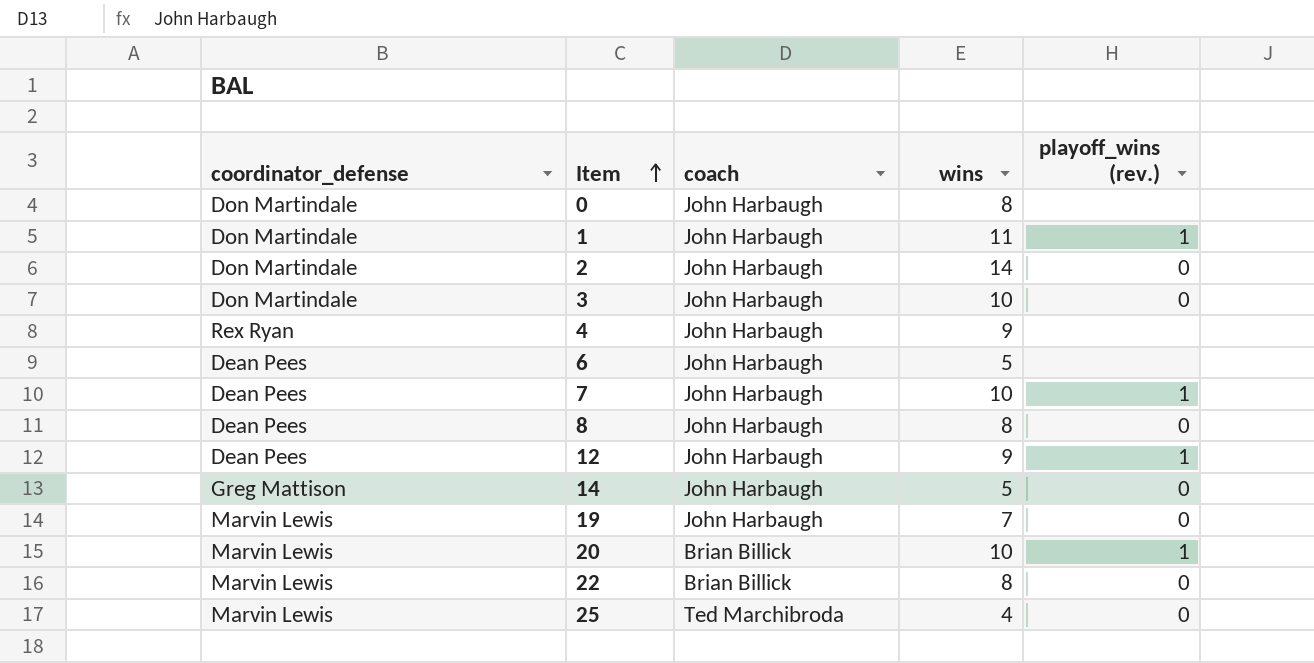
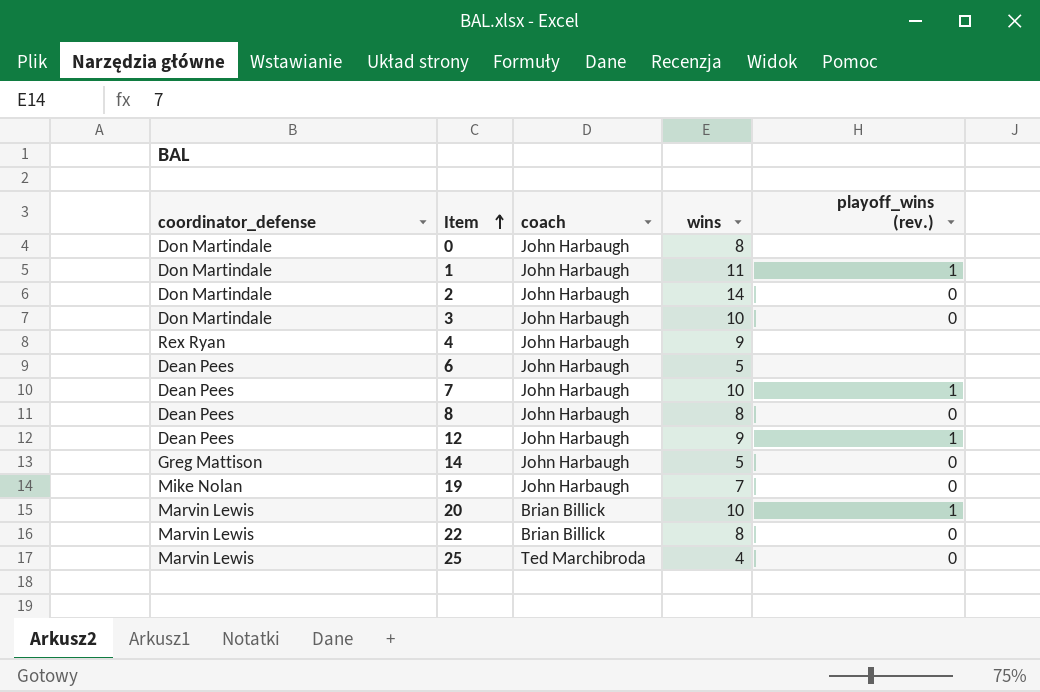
19 | coordinator_defense: Marvin Lewis -> Mike Nolan

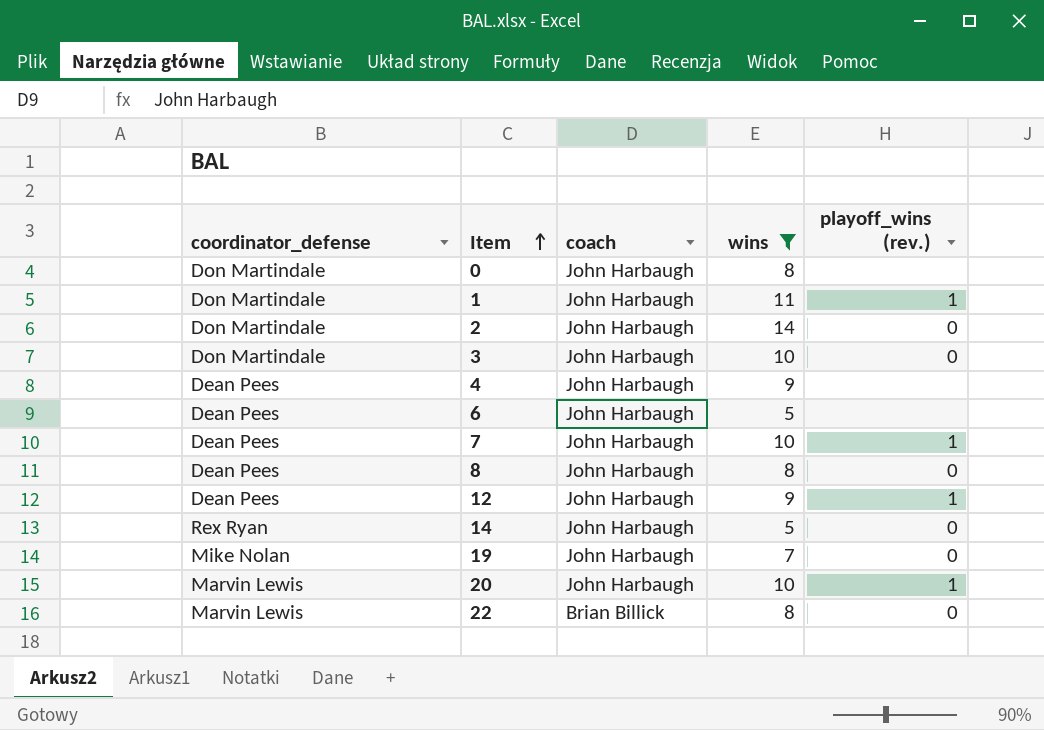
filter: none -> wins != 4
4 | coordinator_defense: Rex Ryan -> Dean Pees
14 | coordinator_defense: Greg Mattison -> Rex Ryan
20 | coach: Brian Billick -> John Harbaugh

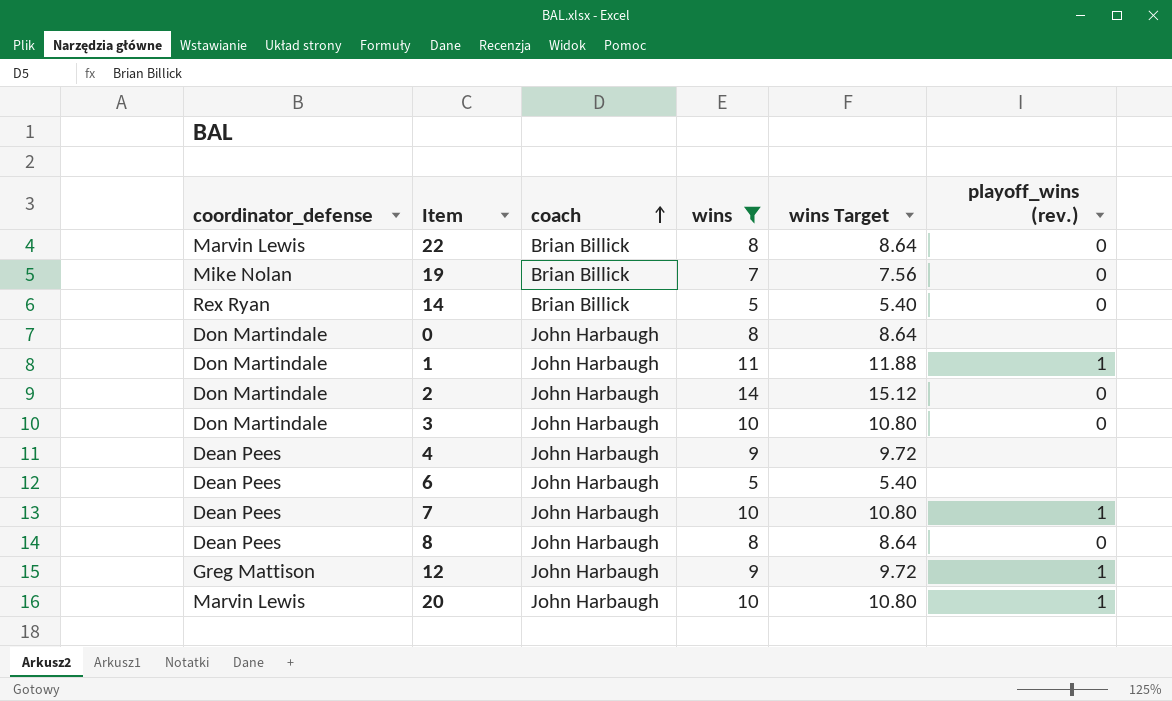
row order: Item ascending -> coach ascending
column wins Target | formula: none -> [wins] * 1.08
19 | coach: John Harbaugh -> Brian Billick
14 | coach: John Harbaugh -> Brian Billick
12 | coordinator_defense: Dean Pees -> Greg Mattison

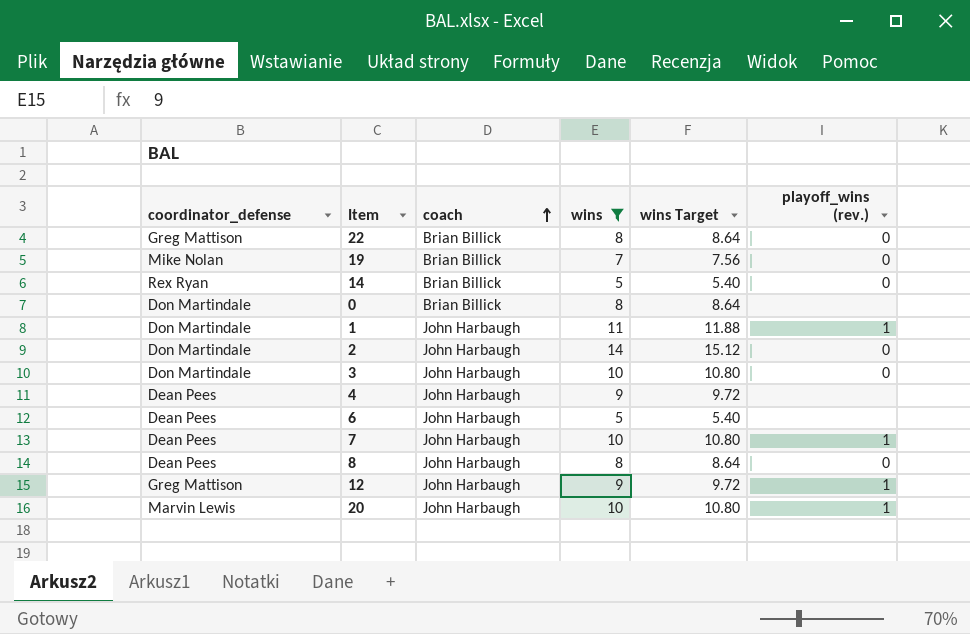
22 | coordinator_defense: Marvin Lewis -> Greg Mattison
0 | coach: John Harbaugh -> Brian Billick

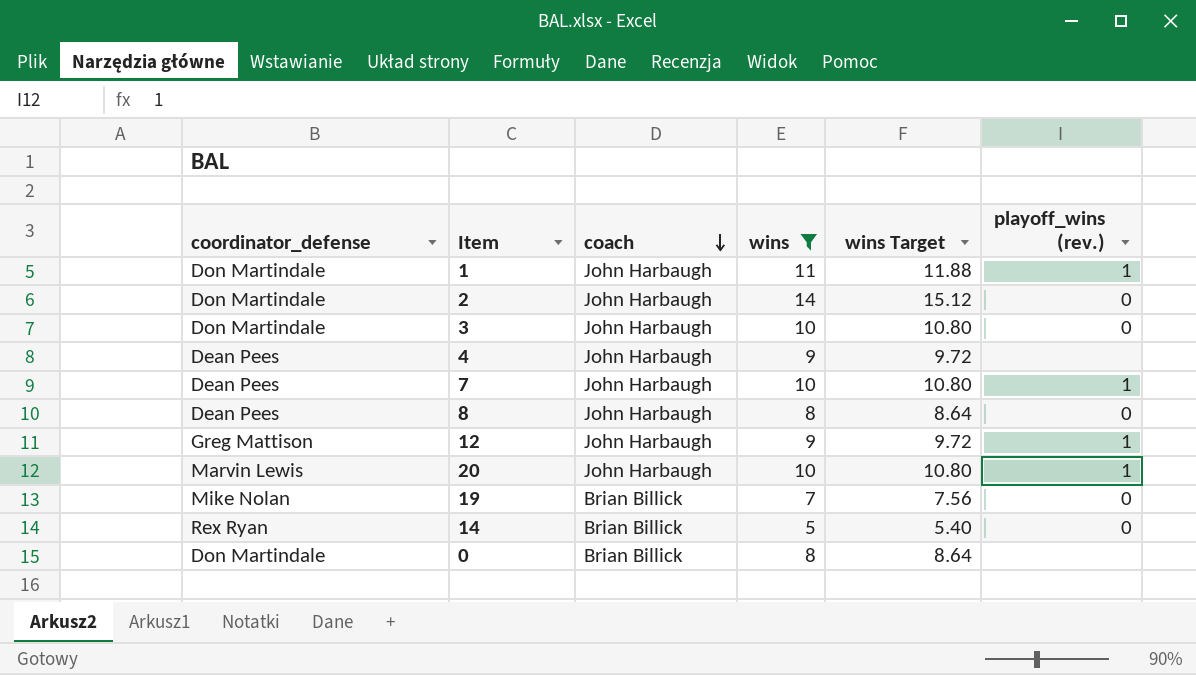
row order: coach ascending -> coach descending
row 22: Greg Mattison | Brian Billick | 8 | 8.64 | 0 -> none
row 6: Dean Pees | John Harbaugh | 5 | 5.40 | none -> none

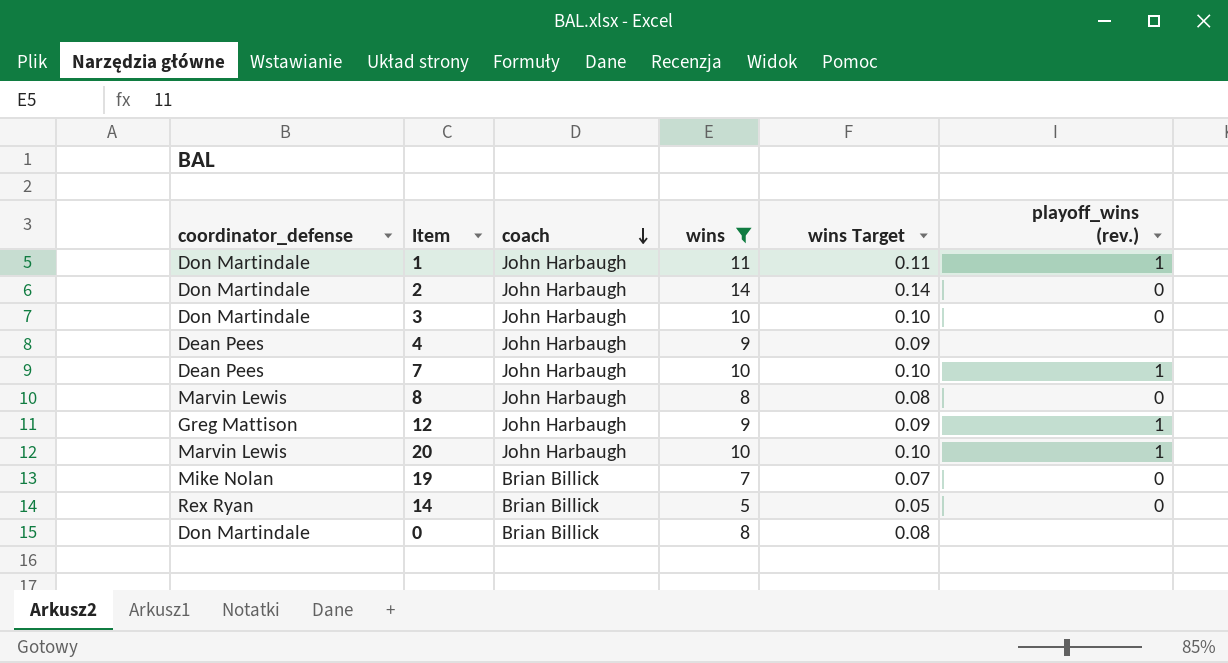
column wins Target | formula: [wins] * 1.08 -> [wins] * 0.01
8 | coordinator_defense: Dean Pees -> Marvin Lewis

